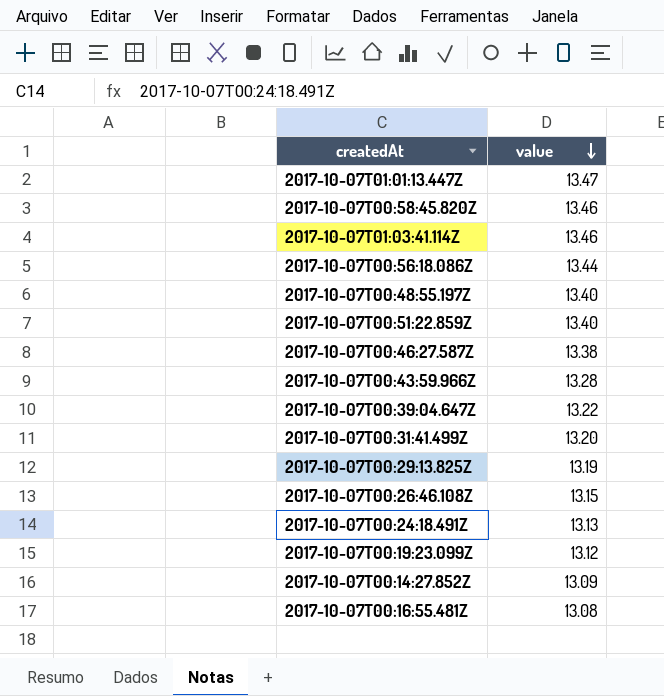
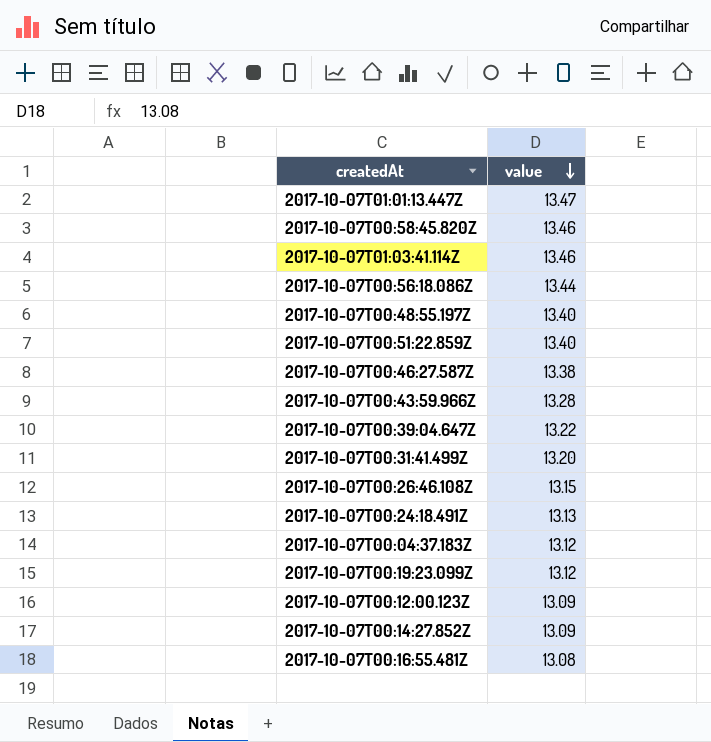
row 2017-10-07T00:29:13.825Z: 13.19 -> none
row 2017-10-07T00:04:37.183Z: none -> 13.12
row 2017-10-07T00:12:00.123Z: none -> 13.09

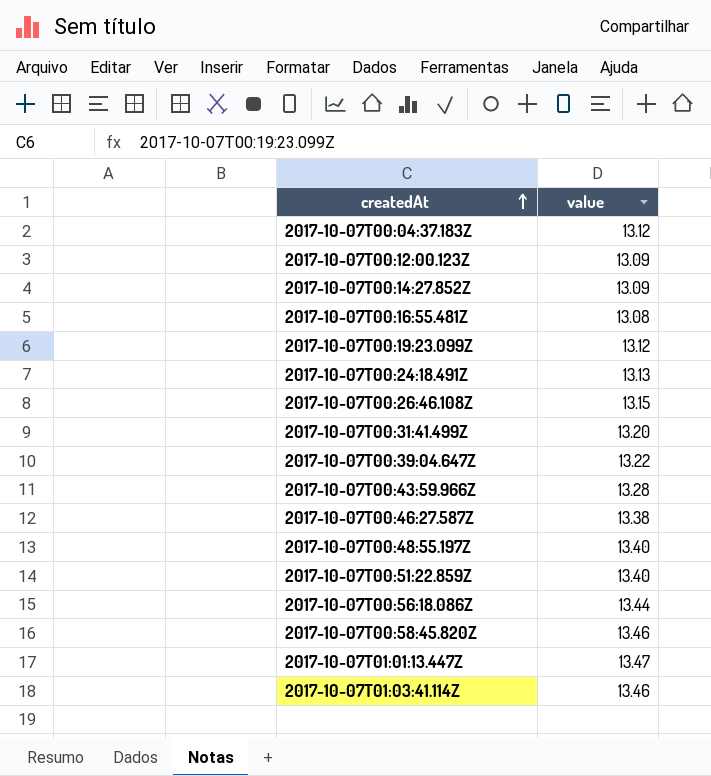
row order: value descending -> createdAt ascending

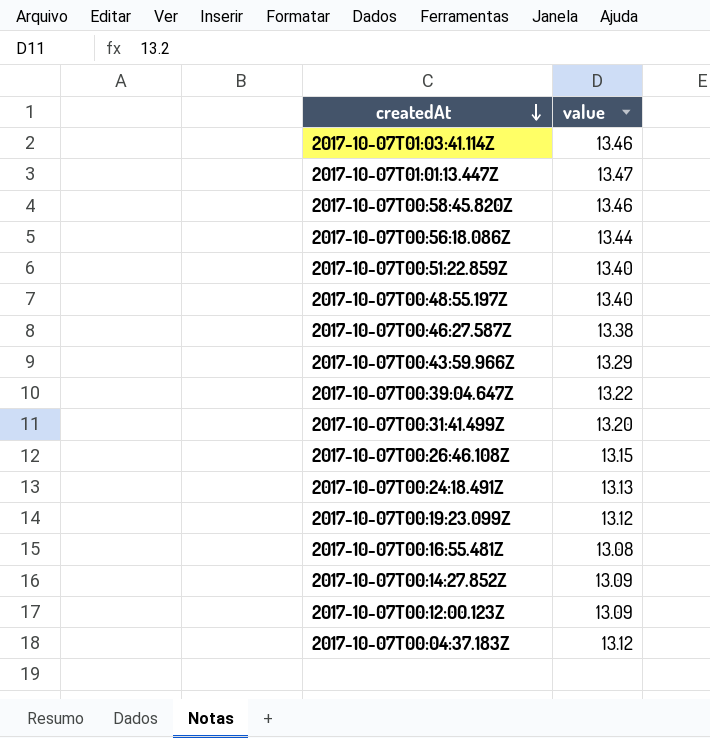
row order: createdAt ascending -> createdAt descending
2017-10-07T00:43:59.966Z | value: 13.28 -> 13.29

